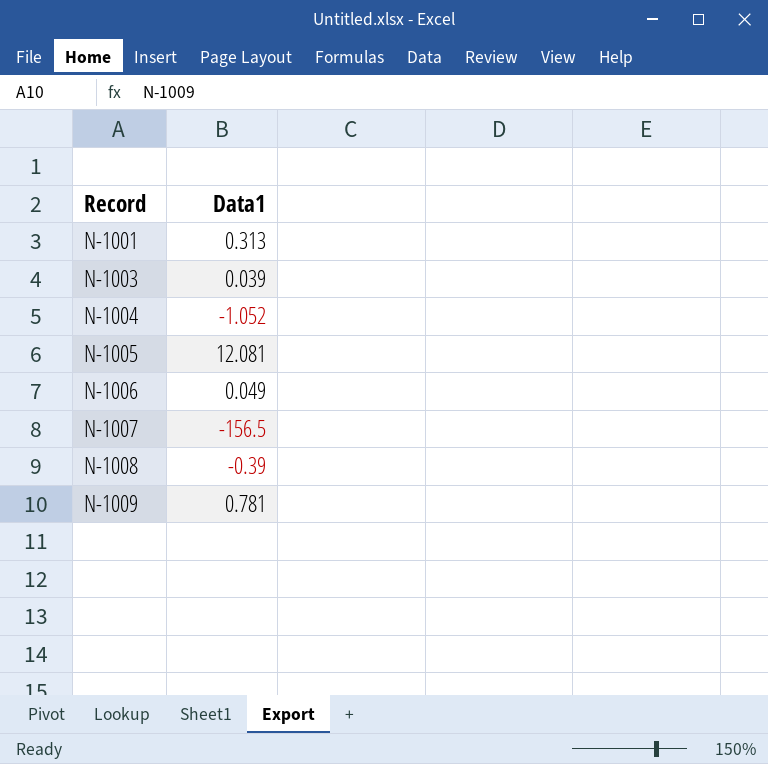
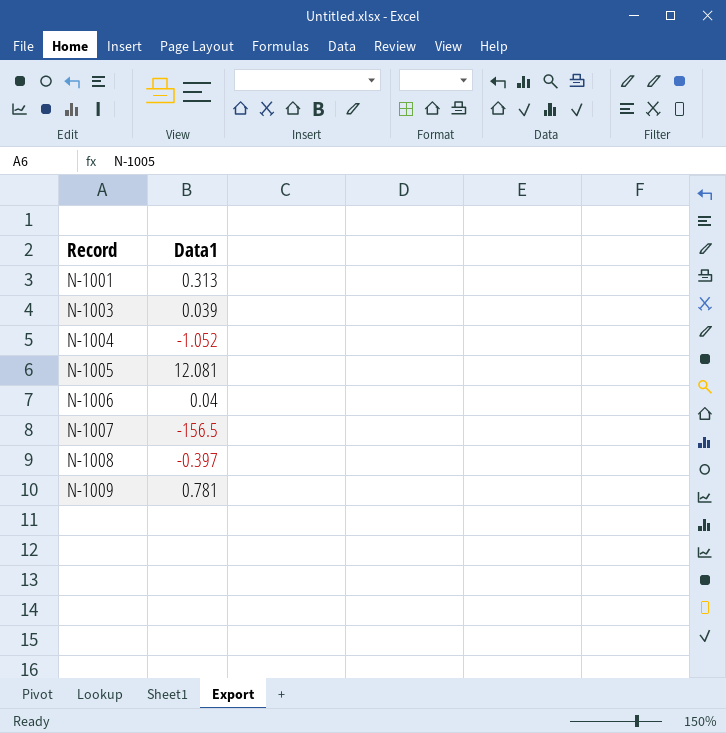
N-1006 | Data1: 0.049 -> 0.04
N-1008 | Data1: -0.39 -> -0.397

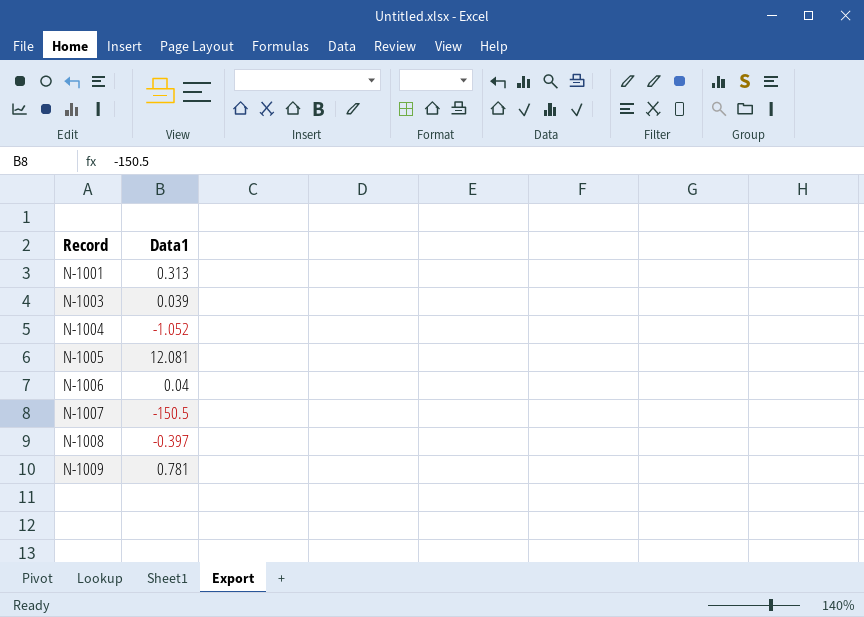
N-1007 | Data1: -156.5 -> -150.5

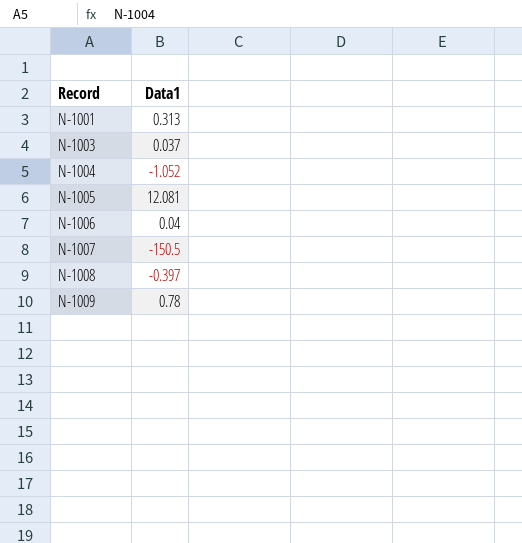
N-1003 | Data1: 0.039 -> 0.037
N-1009 | Data1: 0.781 -> 0.78

